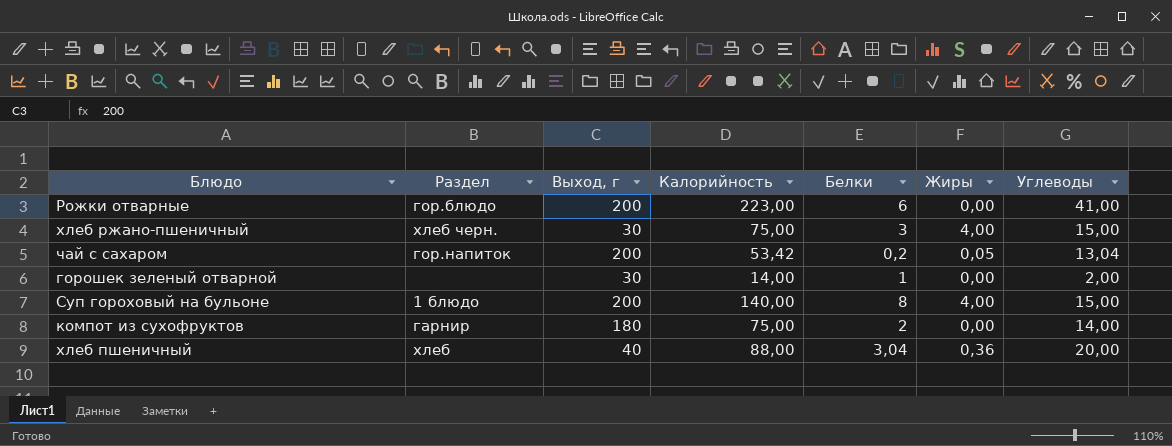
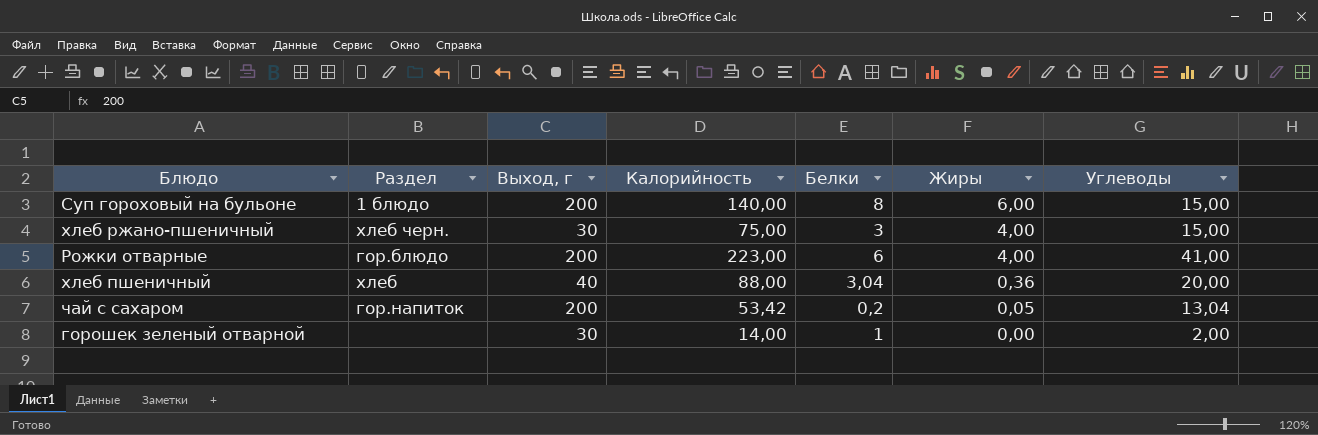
row order: none -> Жиры descending
row компот из сухофруктов: гарнир | 180 | 75,00 | 2 | 0,00 | 14,00 -> none
Суп гороховый на бульоне | Жиры: 4,00 -> 6,00
Рожки отварные | Жиры: 0,00 -> 4,00

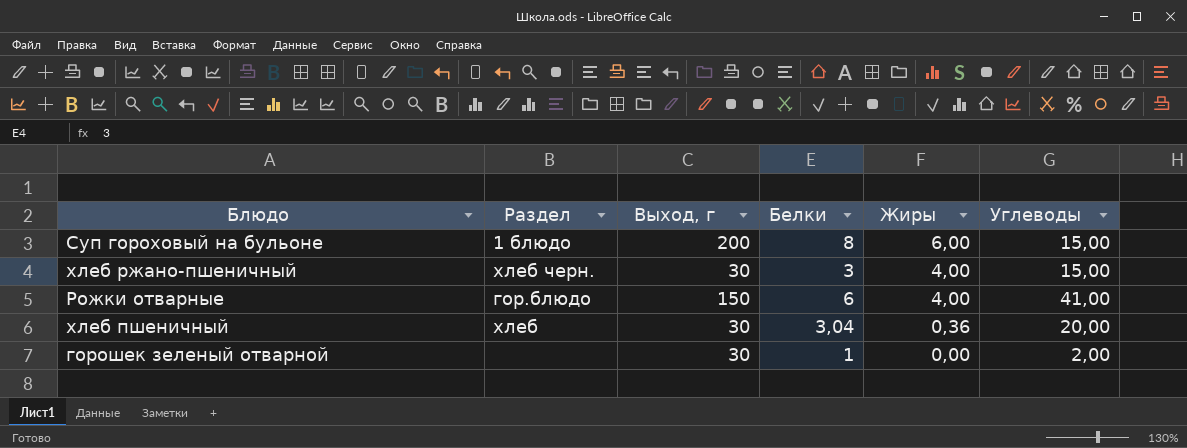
column Калорийность | position: 4 -> none
row чай с сахаром: гор.напиток | 200 | 53,42 | 0,2 | 0,05 | 13,04 -> none
Рожки отварные | Выход, г: 200 -> 150
хлеб пшеничный | Выход, г: 40 -> 30

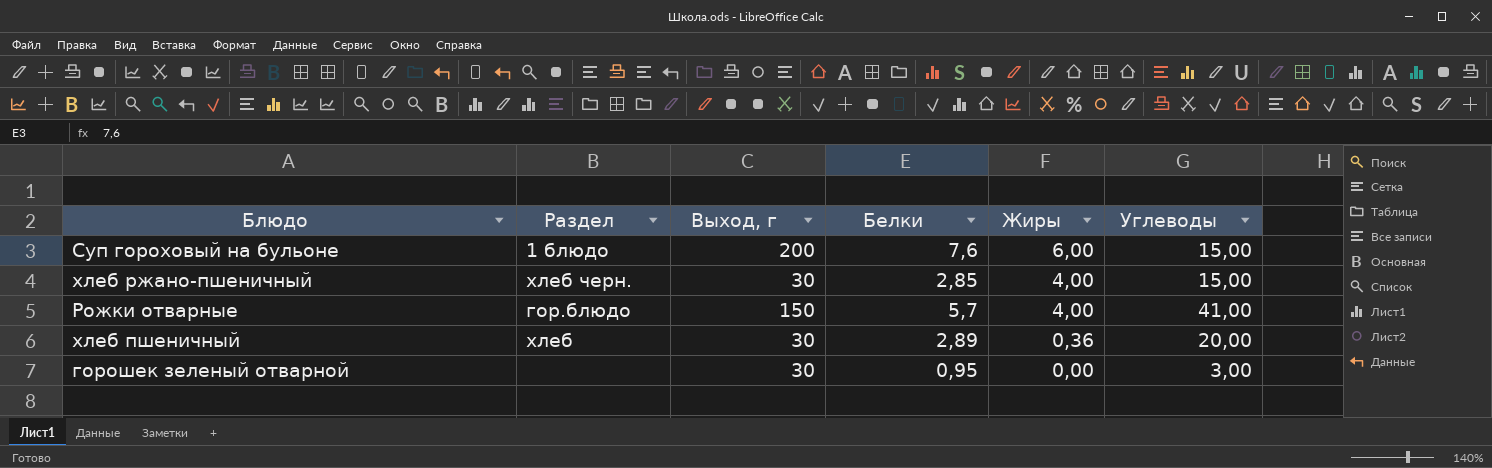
Суп гороховый на бульоне | Белки: 8 -> 7,6
хлеб ржано-пшеничный | Белки: 3 -> 2,85
Рожки отварные | Белки: 6 -> 5,7
хлеб пшеничный | Белки: 3,04 -> 2,89
горошек зеленый отварной | Белки: 1 -> 0,95
горошек зеленый отварной | Углеводы: 2,00 -> 3,00

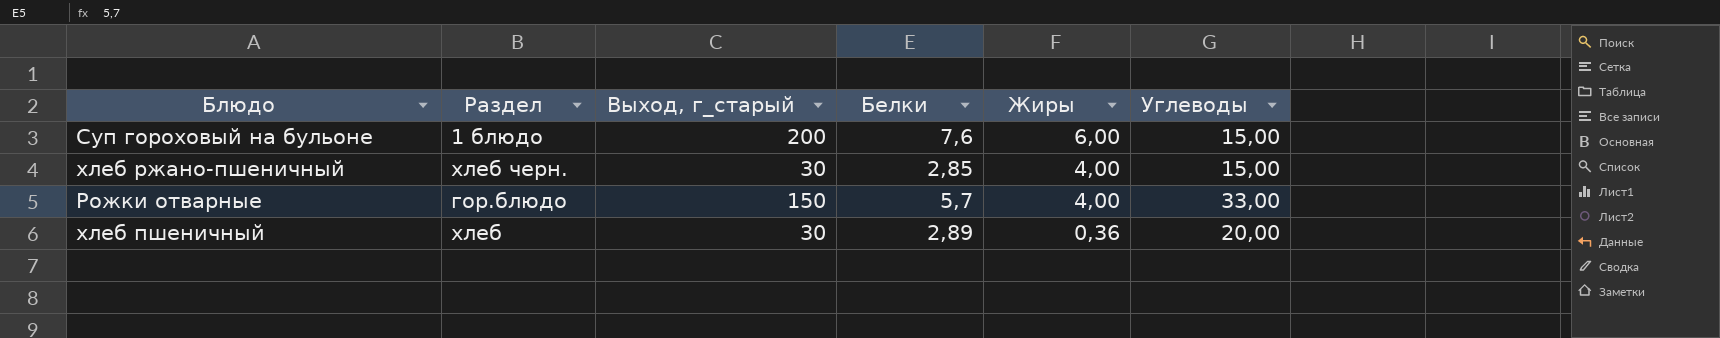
column name: Выход, г -> Выход, г_старый
row горошек зеленый отварной: none | 30 | 0,95 | 0,00 | 3,00 -> none
Рожки отварные | Углеводы: 41,00 -> 33,00

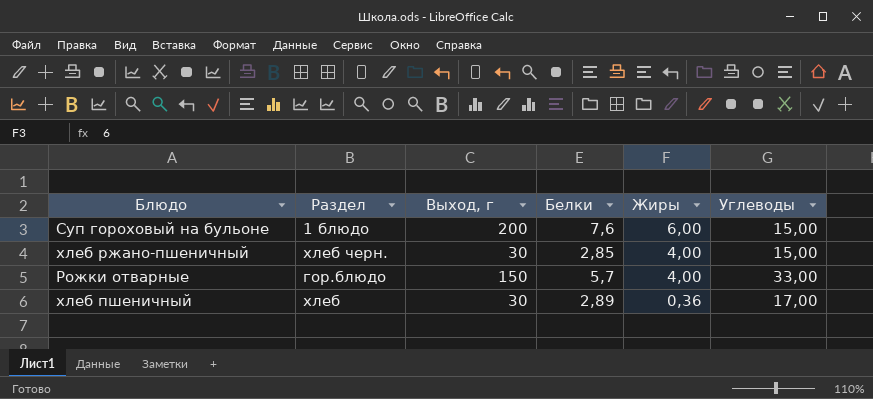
column name: Выход, г_старый -> Выход, г
хлеб пшеничный | Углеводы: 20,00 -> 17,00

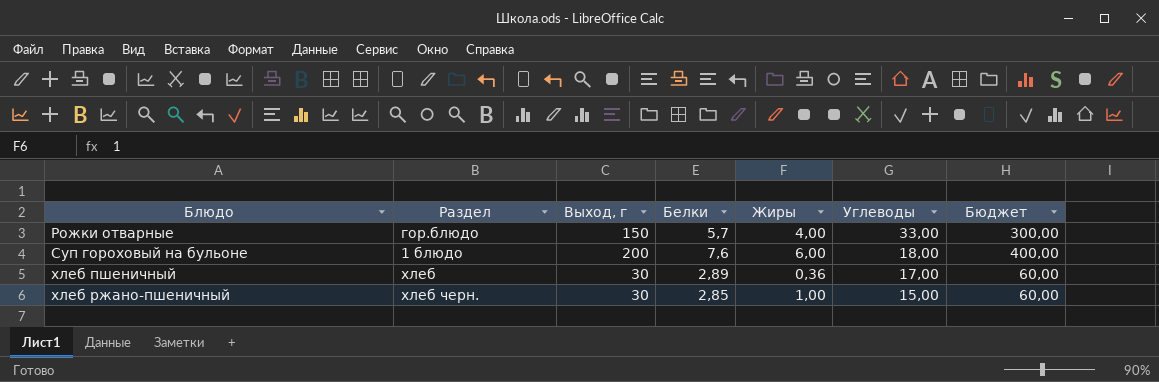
row order: Жиры descending -> Блюдо ascending
column Бюджет | formula: none -> [Выход, г] * 2
Суп гороховый на бульоне | Углеводы: 15,00 -> 18,00
хлеб ржано-пшеничный | Жиры: 4,00 -> 1,00

